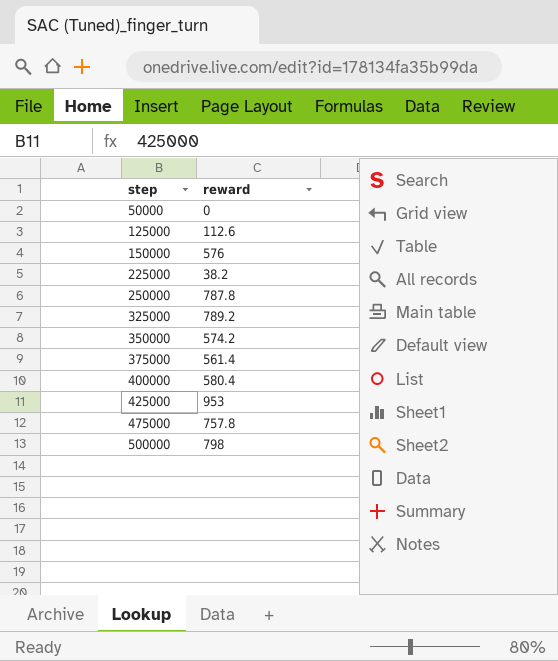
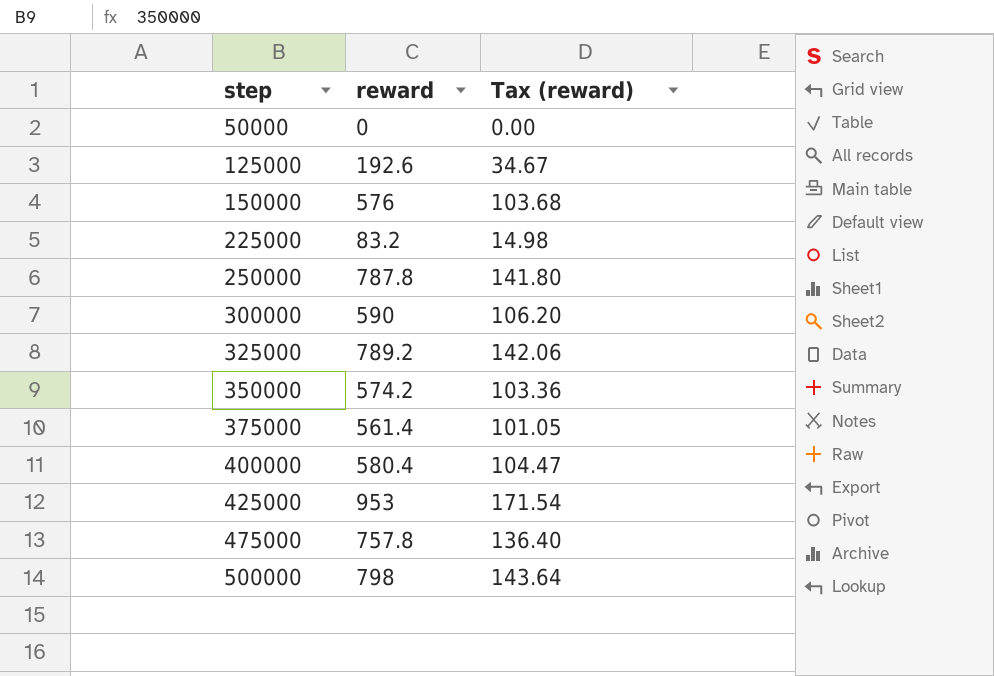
column Tax (reward) | formula: none -> [reward] * 0.18
125000 | reward: 112.6 -> 192.6
225000 | reward: 38.2 -> 83.2
row 300000: none -> 590 | 106.20

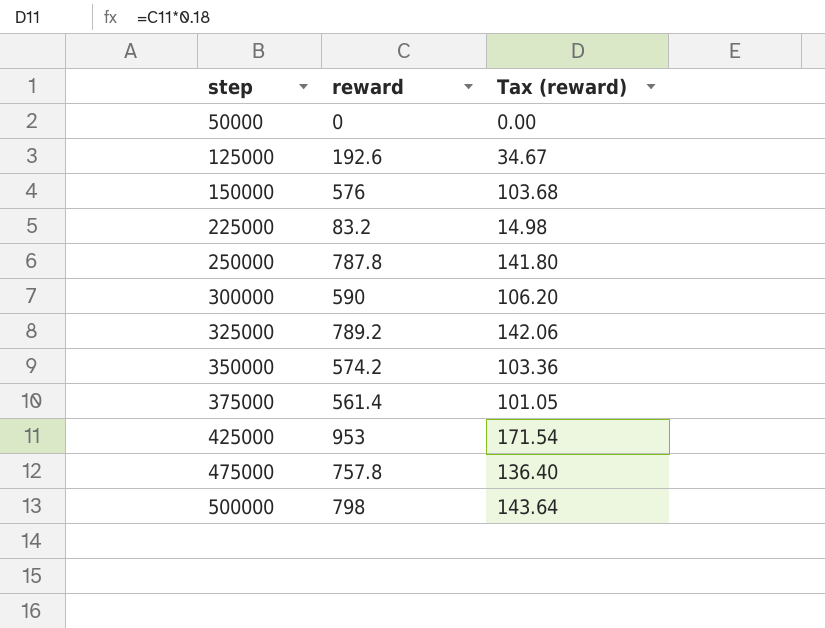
row 400000: 580.4 | 104.47 -> none

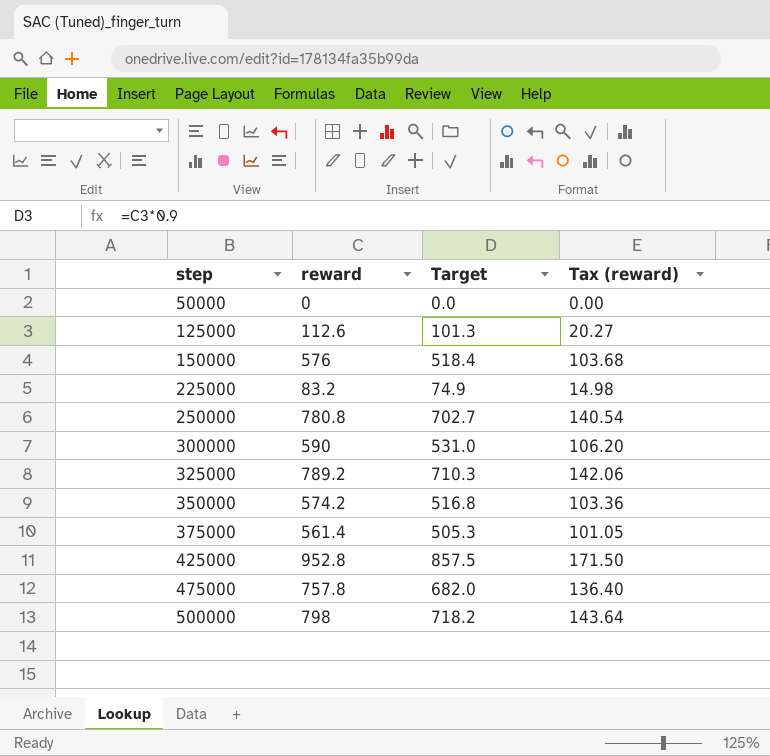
column Target | formula: none -> [reward] * 0.9
125000 | reward: 192.6 -> 112.6
125000 | Tax (reward): 34.67 -> 20.27
250000 | reward: 787.8 -> 780.8
250000 | Tax (reward): 141.80 -> 140.54
425000 | reward: 953 -> 952.8
425000 | Tax (reward): 171.54 -> 171.50

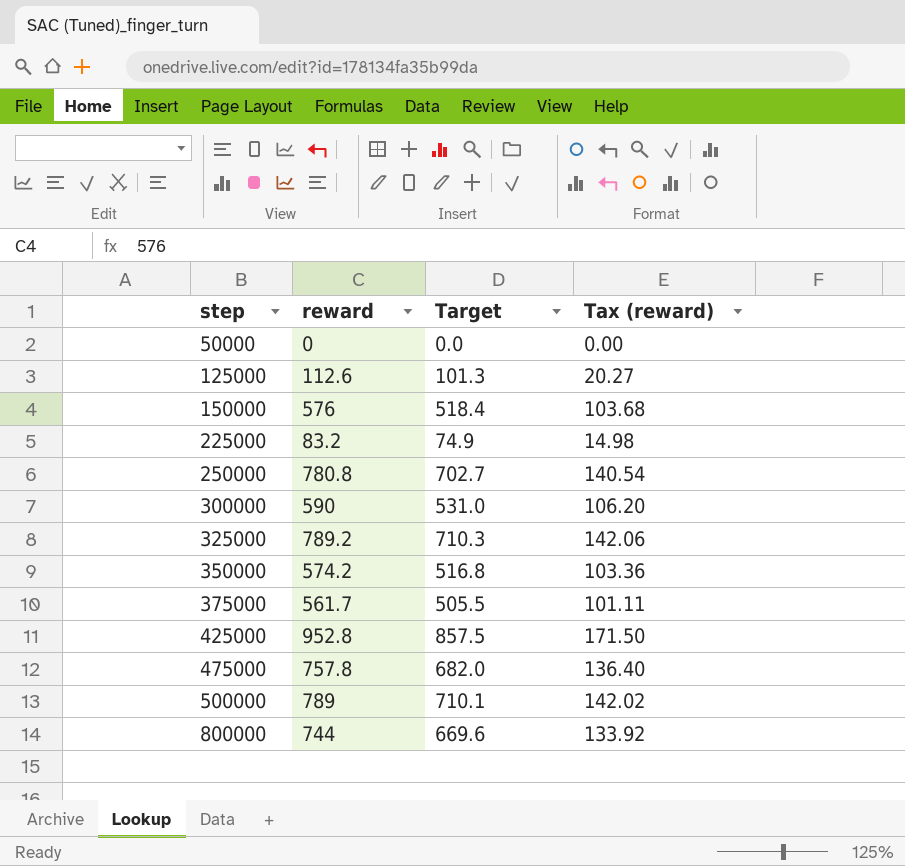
375000 | reward: 561.4 -> 561.7
375000 | Target: 505.3 -> 505.5
375000 | Tax (reward): 101.05 -> 101.11
500000 | reward: 798 -> 789
500000 | Target: 718.2 -> 710.1
500000 | Tax (reward): 143.64 -> 142.02
row 800000: none -> 744 | 669.6 | 133.92

